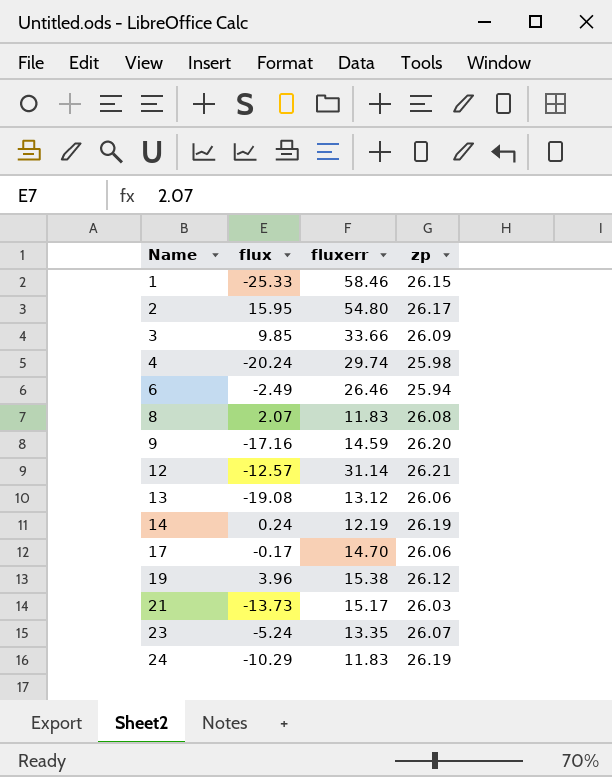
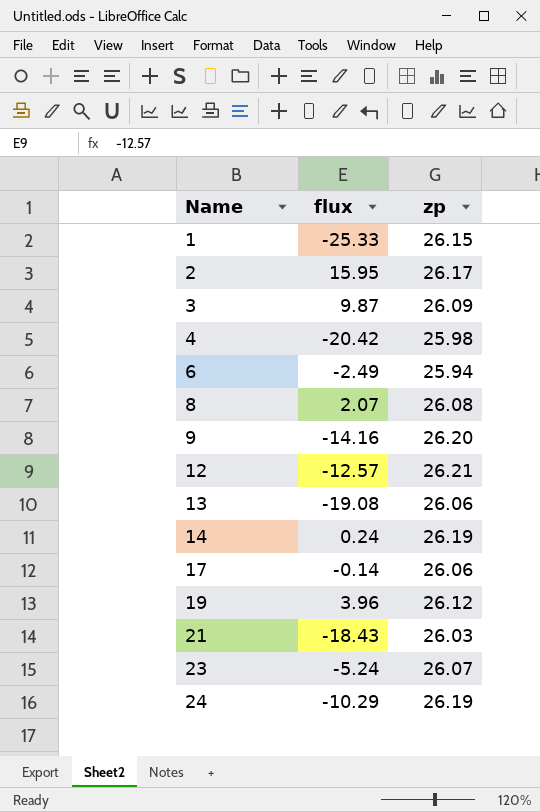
column fluxerr | position: 3 -> none
3 | flux: 9.85 -> 9.87
4 | flux: -20.24 -> -20.42
9 | flux: -17.16 -> -14.16
17 | flux: -0.17 -> -0.14
21 | flux: -13.73 -> -18.43

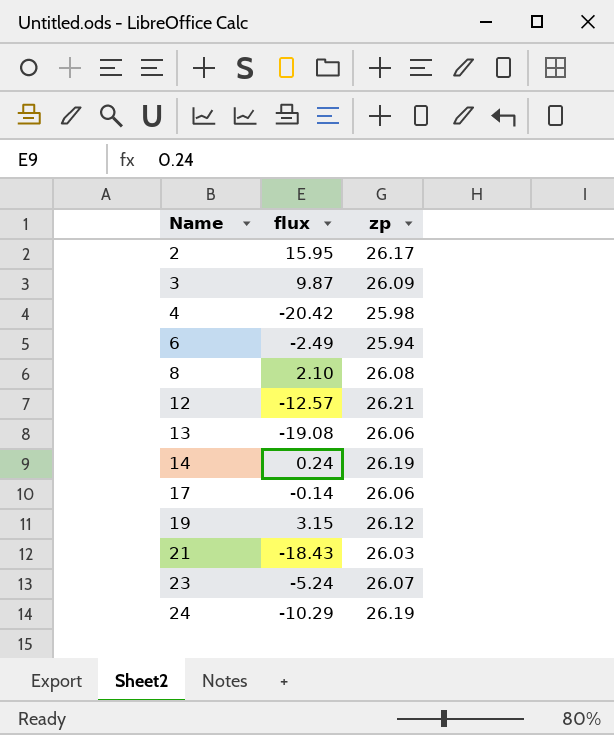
row 1: -25.33 | 26.15 -> none
row 9: -14.16 | 26.20 -> none
8 | flux: 2.07 -> 2.10
19 | flux: 3.96 -> 3.15

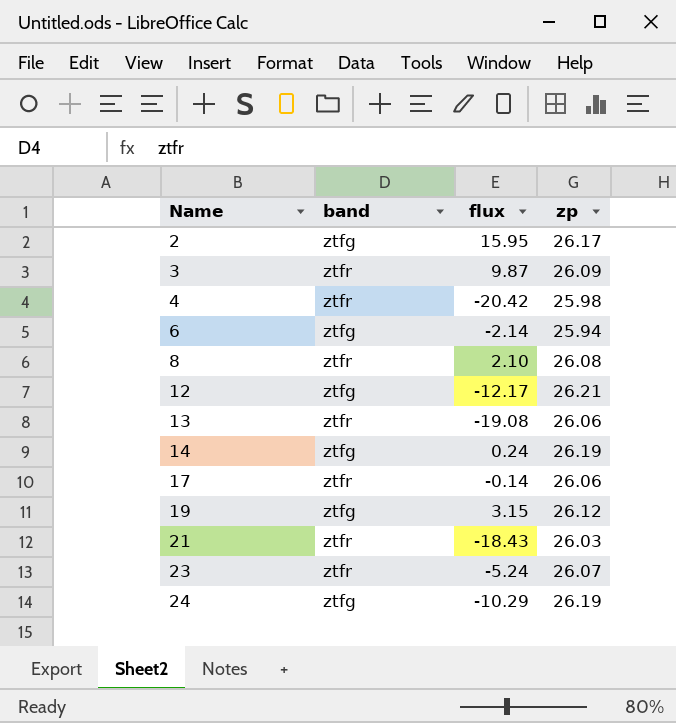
column band | position: none -> 2
6 | flux: -2.49 -> -2.14
12 | flux: -12.57 -> -12.17

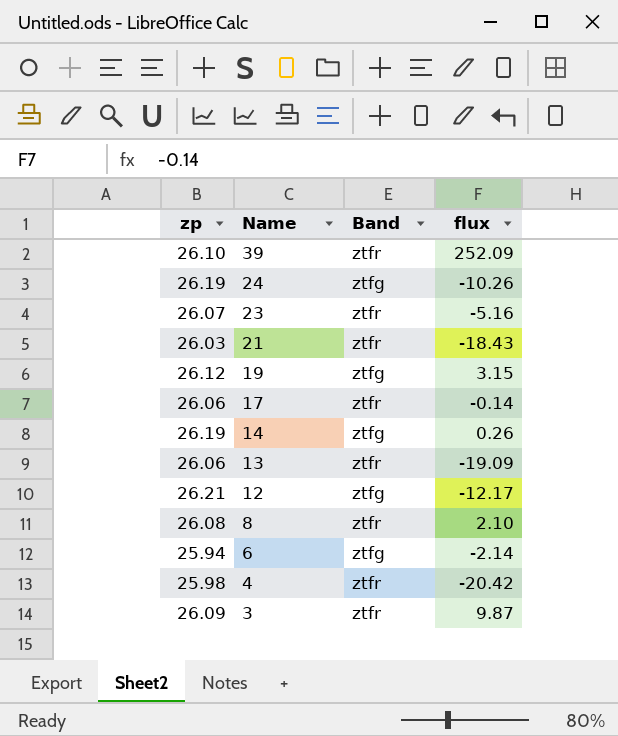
row order: Name ascending -> Name descending
column zp | position: 4 -> 1
column name: band -> Band
row 2: ztfg | 15.95 | 26.17 -> none
row 39: none -> 26.10 | ztfr | 252.09
24 | flux: -10.29 -> -10.26
23 | flux: -5.24 -> -5.16
14 | flux: 0.24 -> 0.26
13 | flux: -19.08 -> -19.09

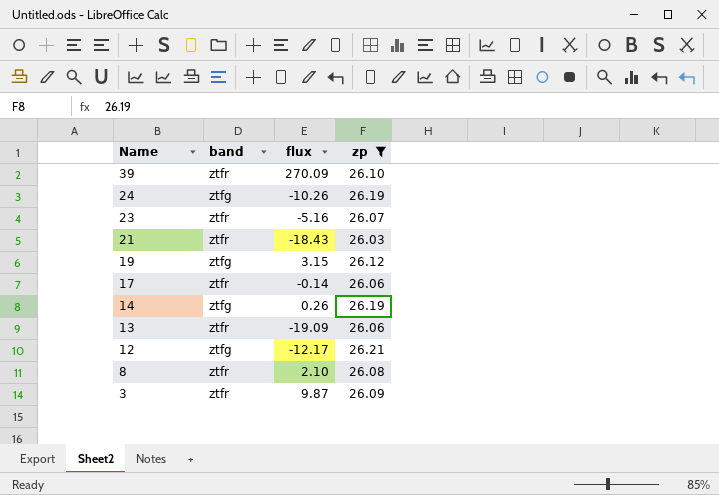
filter: none -> zp >= 26.03
column name: Band -> band
column zp | position: 1 -> 4
39 | flux: 252.09 -> 270.09

